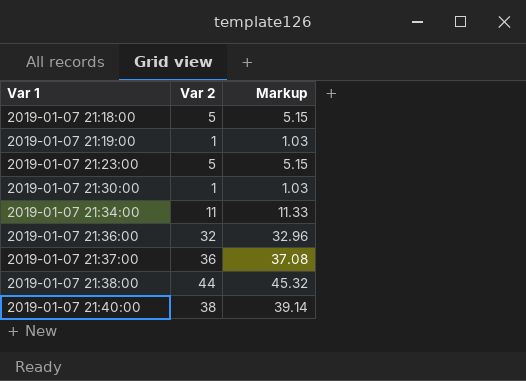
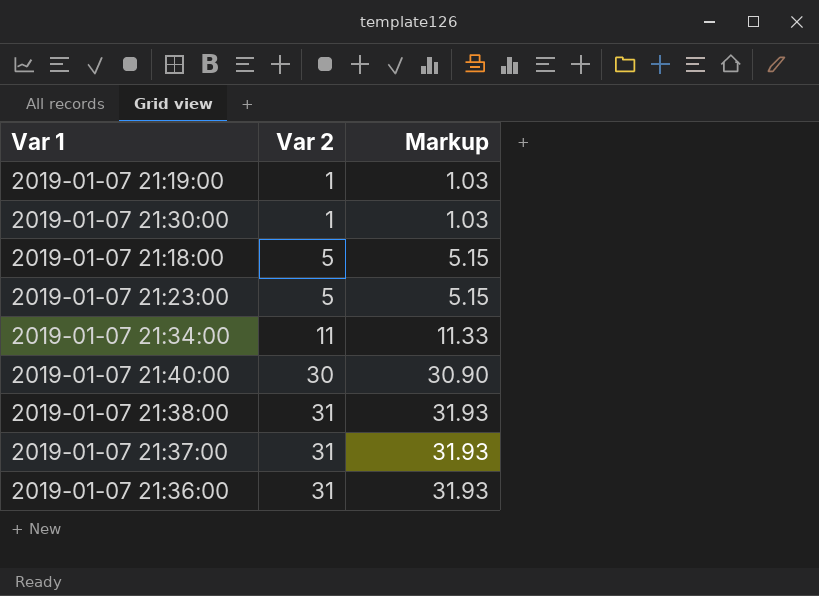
row order: Var 1 ascending -> Var 2 ascending
2019-01-07 21:40:00 | Var 2: 38 -> 30
2019-01-07 21:40:00 | Markup: 39.14 -> 30.90
2019-01-07 21:38:00 | Var 2: 44 -> 31
2019-01-07 21:38:00 | Markup: 45.32 -> 31.93
2019-01-07 21:37:00 | Var 2: 36 -> 31
2019-01-07 21:37:00 | Markup: 37.08 -> 31.93
2019-01-07 21:36:00 | Var 2: 32 -> 31
2019-01-07 21:36:00 | Markup: 32.96 -> 31.93

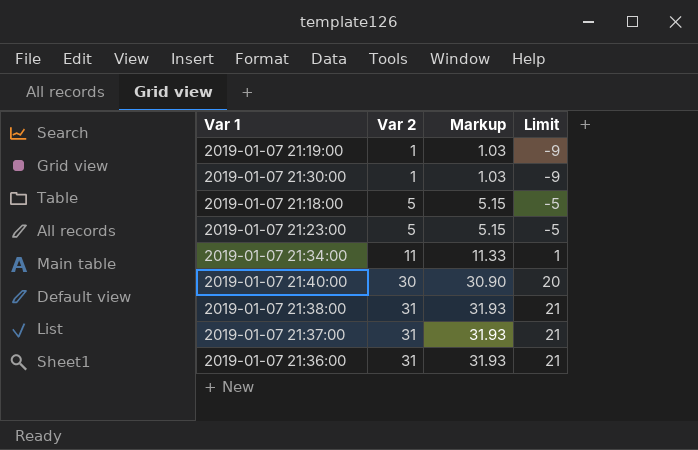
column Limit | formula: none -> [Var 2] - 10

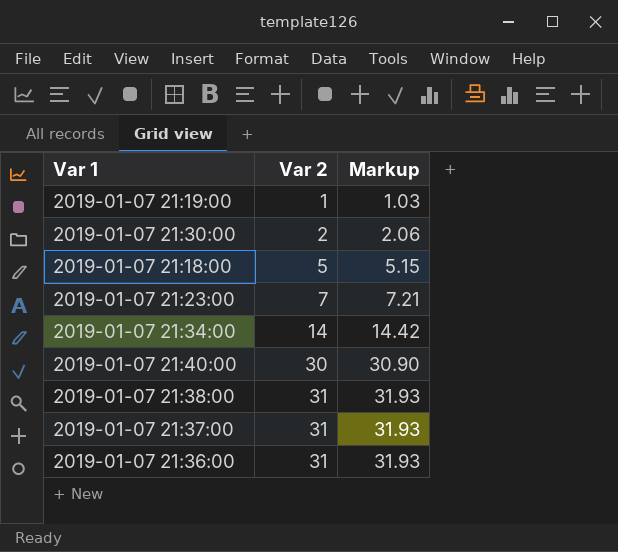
column Limit | formula: [Var 2] - 10 -> none
2019-01-07 21:30:00 | Var 2: 1 -> 2
2019-01-07 21:30:00 | Markup: 1.03 -> 2.06
2019-01-07 21:23:00 | Var 2: 5 -> 7
2019-01-07 21:23:00 | Markup: 5.15 -> 7.21
2019-01-07 21:34:00 | Var 2: 11 -> 14
2019-01-07 21:34:00 | Markup: 11.33 -> 14.42

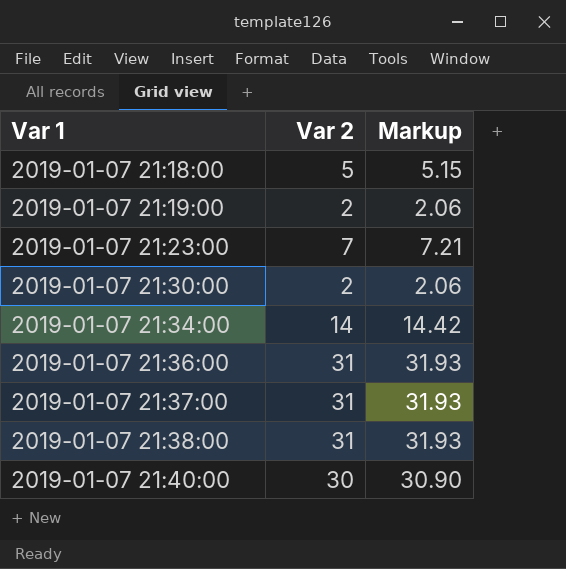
row order: Var 2 ascending -> Var 1 ascending
2019-01-07 21:19:00 | Var 2: 1 -> 2
2019-01-07 21:19:00 | Markup: 1.03 -> 2.06

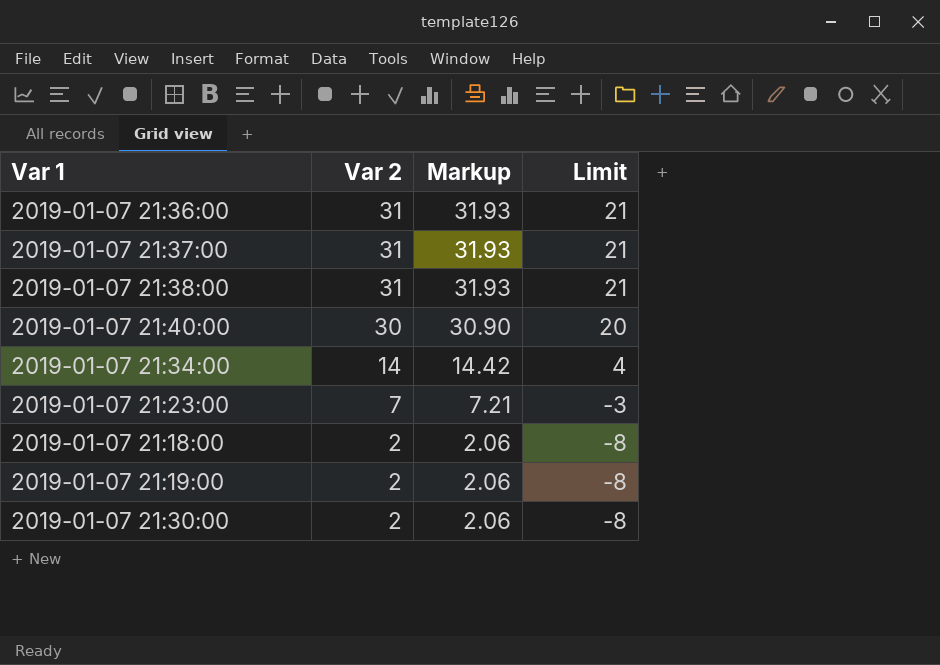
row order: Var 1 ascending -> Var 2 descending
column Limit | formula: none -> [Var 2] - 10
2019-01-07 21:18:00 | Var 2: 5 -> 2
2019-01-07 21:18:00 | Markup: 5.15 -> 2.06

